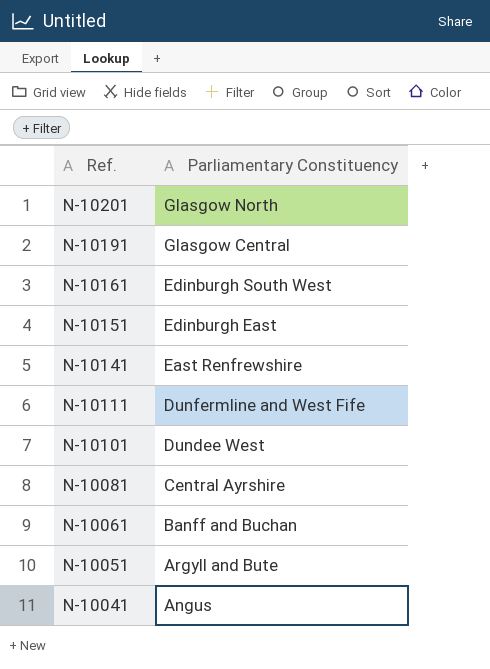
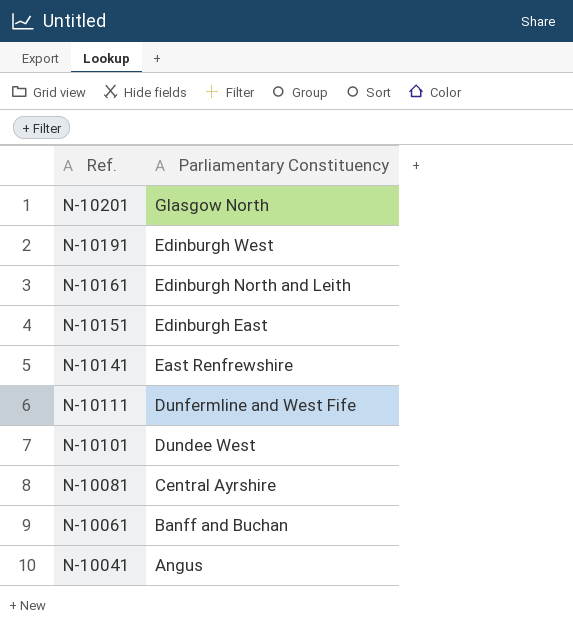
row N-10051: Argyll and Bute -> none
N-10191 | Parliamentary Constituency: Glasgow Central -> Edinburgh West
N-10161 | Parliamentary Constituency: Edinburgh South West -> Edinburgh North and Leith

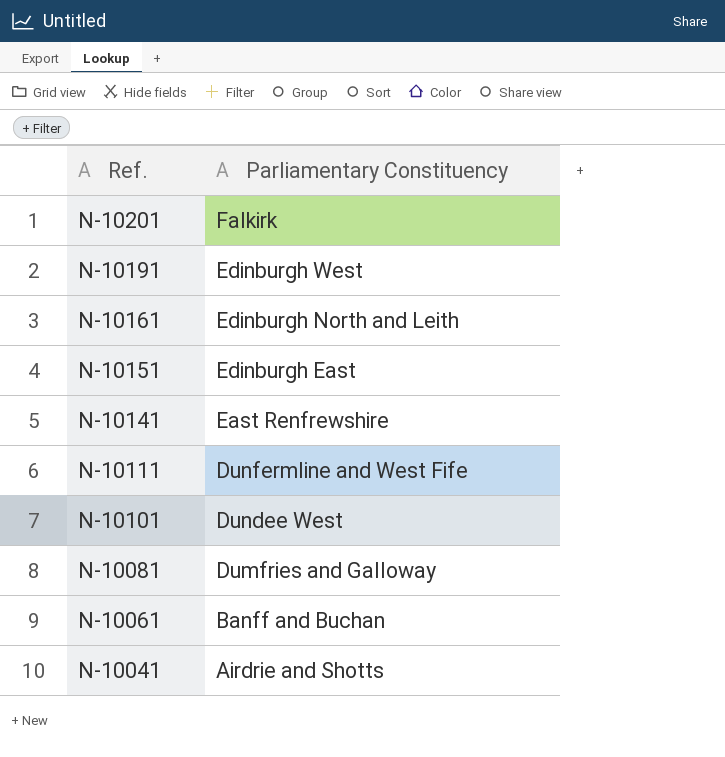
N-10201 | Parliamentary Constituency: Glasgow North -> Falkirk
N-10081 | Parliamentary Constituency: Central Ayrshire -> Dumfries and Galloway
N-10041 | Parliamentary Constituency: Angus -> Airdrie and Shotts

